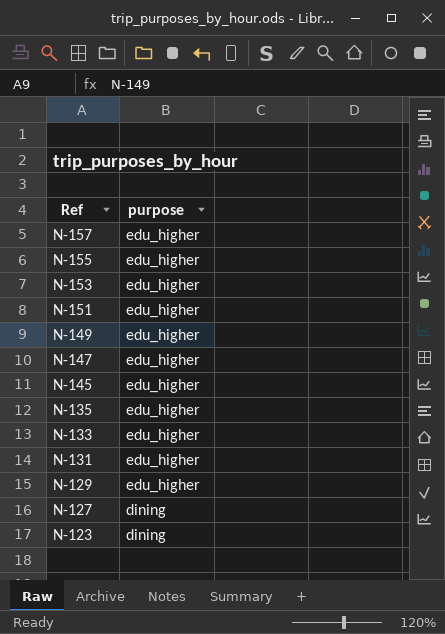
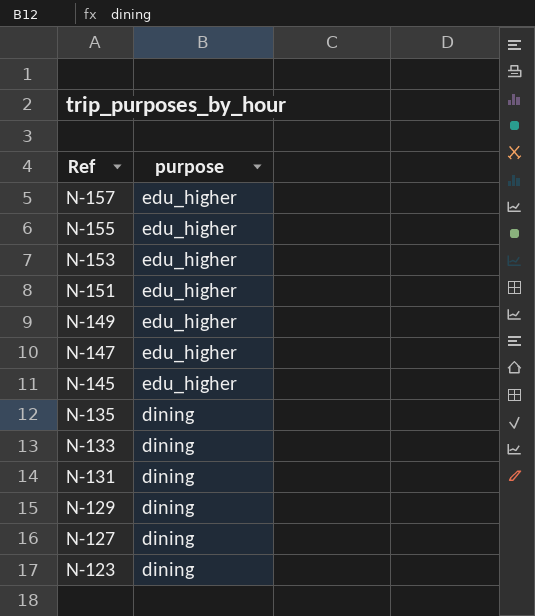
N-135 | purpose: edu_higher -> dining
N-133 | purpose: edu_higher -> dining
N-131 | purpose: edu_higher -> dining
N-129 | purpose: edu_higher -> dining

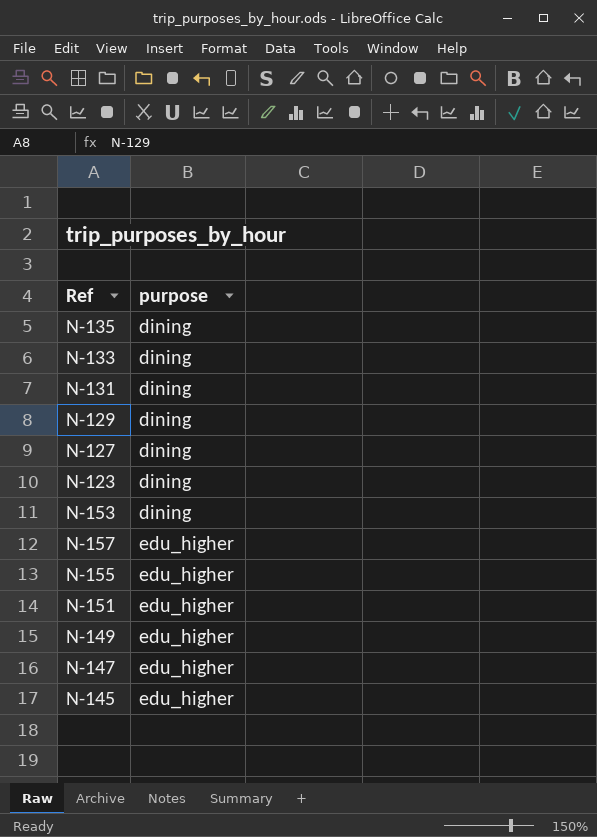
row order: Ref descending -> purpose ascending
N-153 | purpose: edu_higher -> dining

